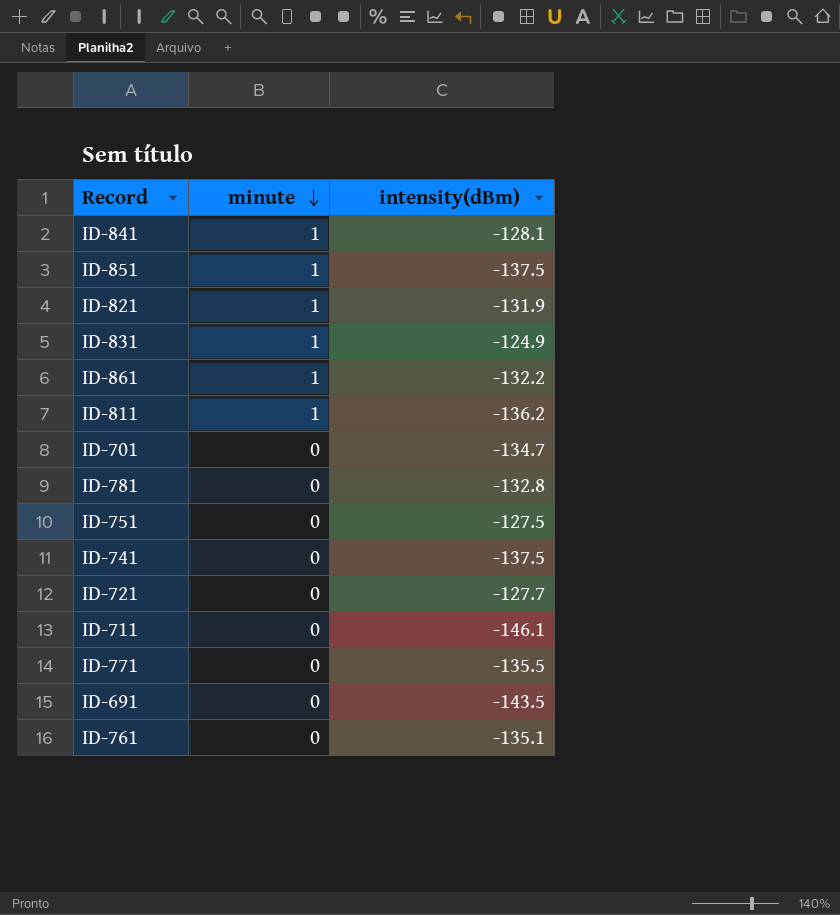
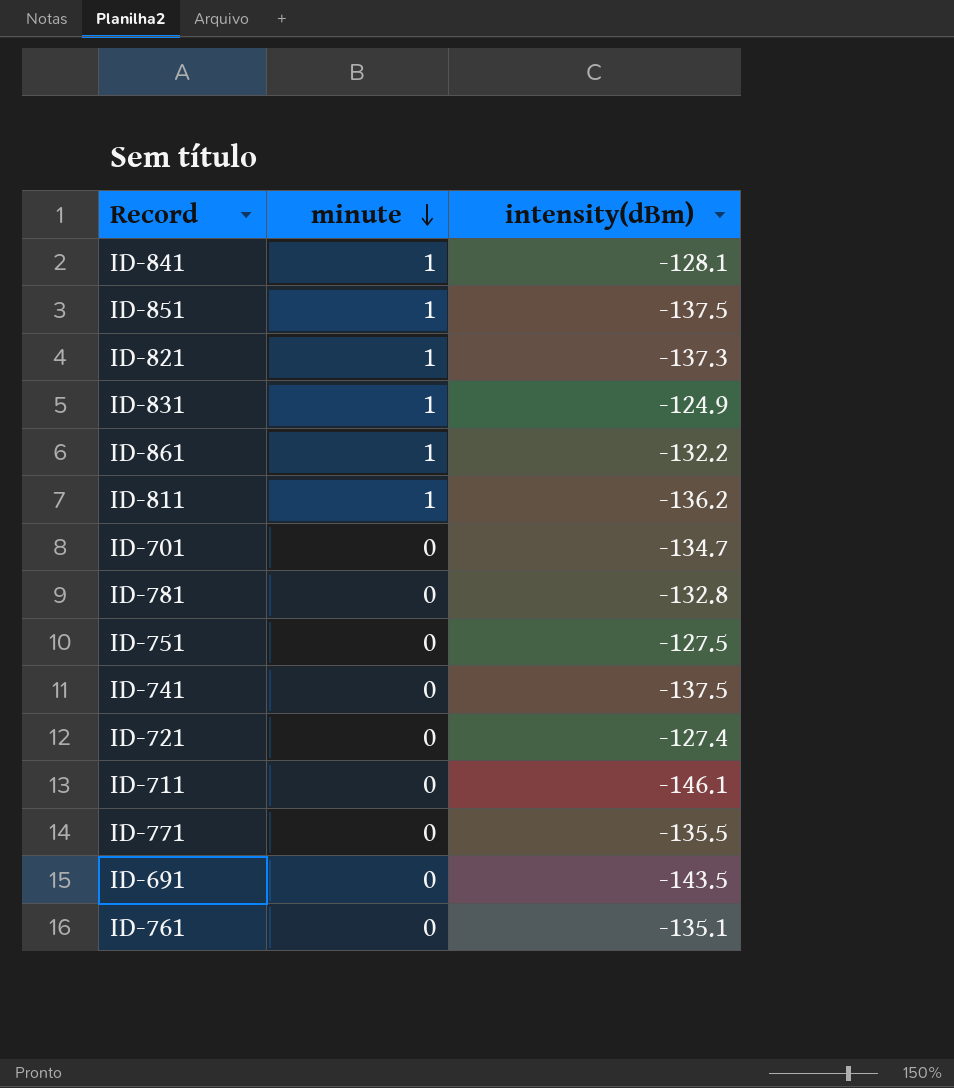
ID-821 | intensity(dBm): -131.9 -> -137.3
ID-721 | intensity(dBm): -127.7 -> -127.4

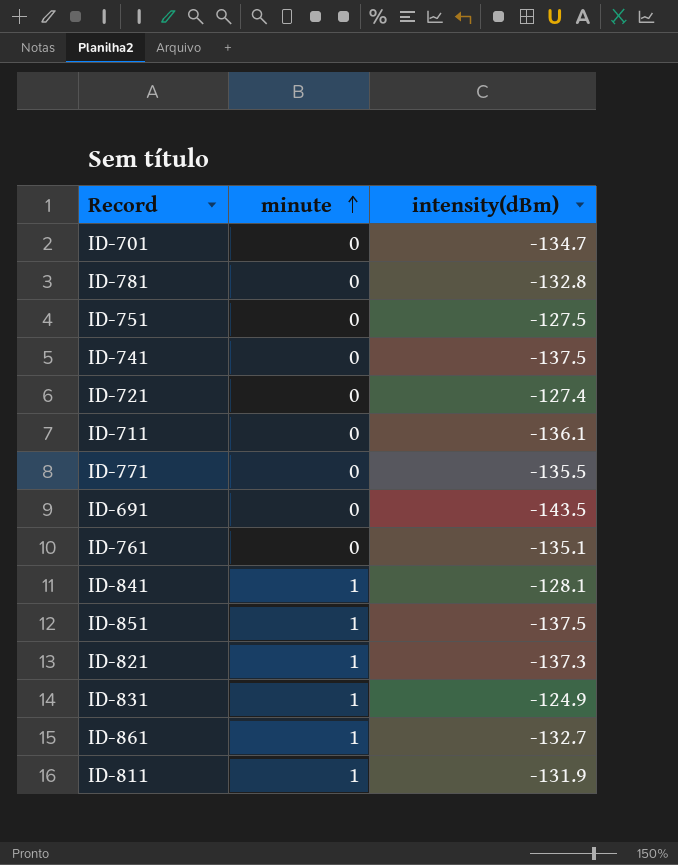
row order: minute descending -> minute ascending
ID-711 | intensity(dBm): -146.1 -> -136.1
ID-861 | intensity(dBm): -132.2 -> -132.7
ID-811 | intensity(dBm): -136.2 -> -131.9

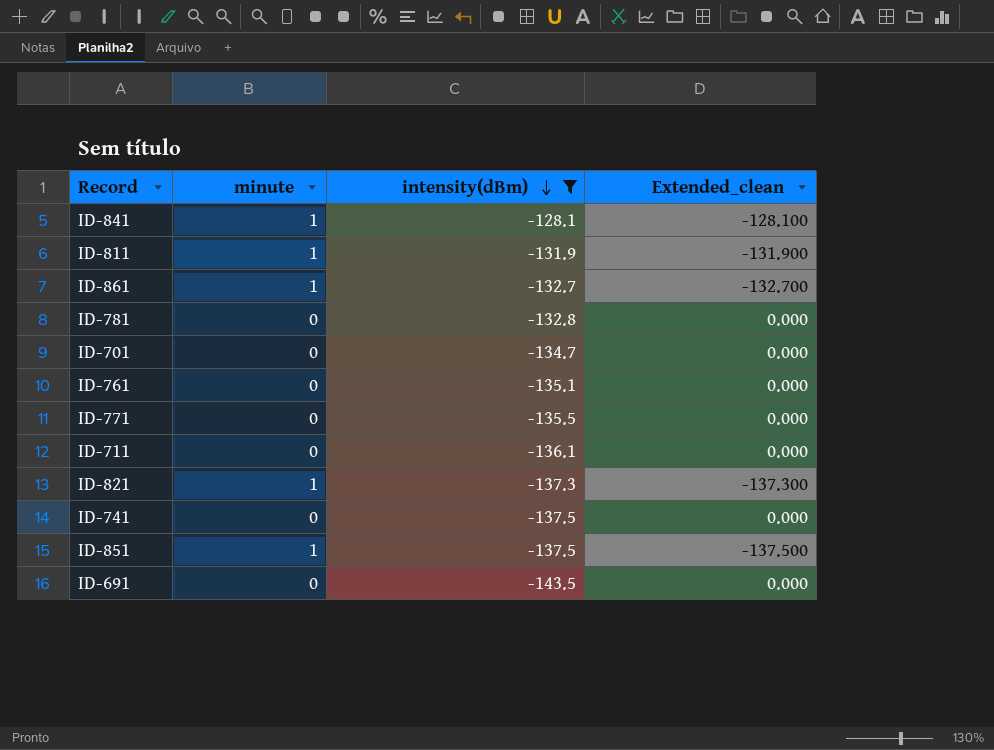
filter: none -> intensity(dBm) <= -128.1
row order: minute ascending -> intensity(dBm) descending
column Extended_clean | formula: none -> [minute] * [intensity(dBm)]

